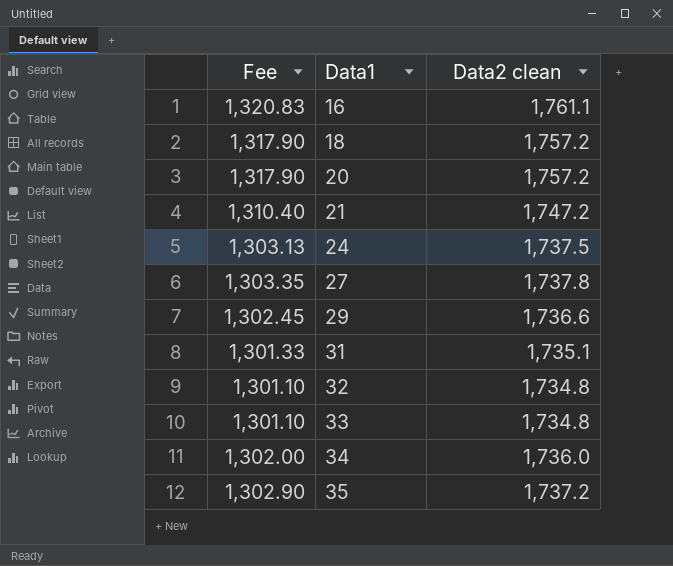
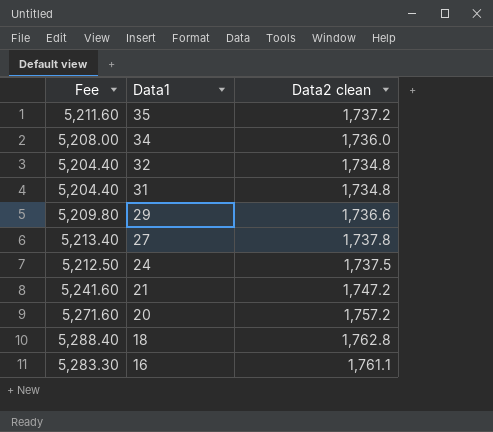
row order: Data1 ascending -> Data1 descending
column Fee | formula: [Data2 clean] * 0.75 -> [Data2 clean] * 3
row 33: 1,301.10 | 1,734.8 -> none
31 | Data2 clean: 1,735.1 -> 1,734.8
18 | Data2 clean: 1,757.2 -> 1,762.8

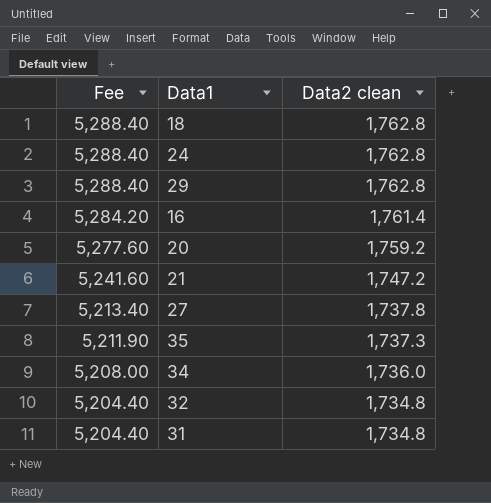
row order: Data1 descending -> Fee descending
24 | Fee: 5,212.50 -> 5,288.40
24 | Data2 clean: 1,737.5 -> 1,762.8
29 | Fee: 5,209.80 -> 5,288.40
29 | Data2 clean: 1,736.6 -> 1,762.8
16 | Fee: 5,283.30 -> 5,284.20
16 | Data2 clean: 1,761.1 -> 1,761.4
20 | Fee: 5,271.60 -> 5,277.60
20 | Data2 clean: 1,757.2 -> 1,759.2
35 | Fee: 5,211.60 -> 5,211.90
35 | Data2 clean: 1,737.2 -> 1,737.3

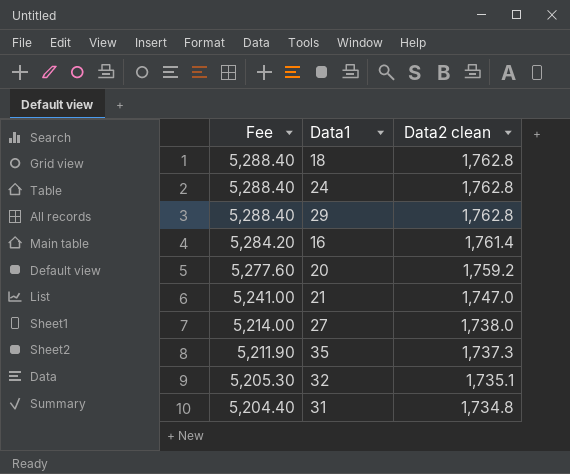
row 34: 5,208.00 | 1,736.0 -> none
21 | Fee: 5,241.60 -> 5,241.00
21 | Data2 clean: 1,747.2 -> 1,747.0
27 | Fee: 5,213.40 -> 5,214.00
27 | Data2 clean: 1,737.8 -> 1,738.0
32 | Fee: 5,204.40 -> 5,205.30
32 | Data2 clean: 1,734.8 -> 1,735.1

